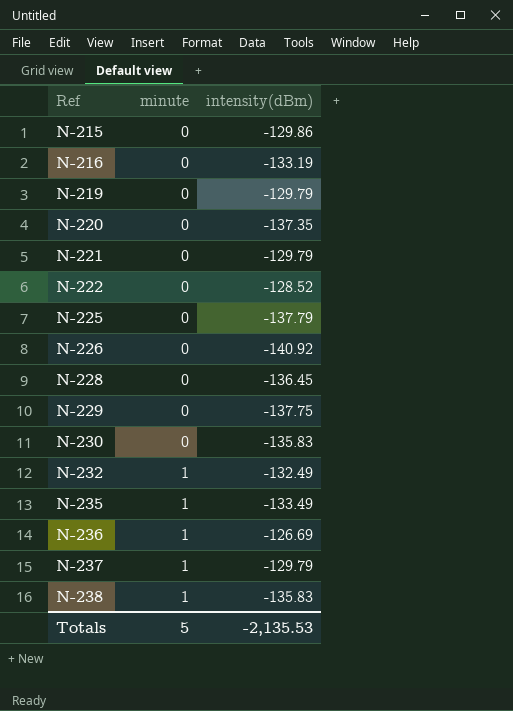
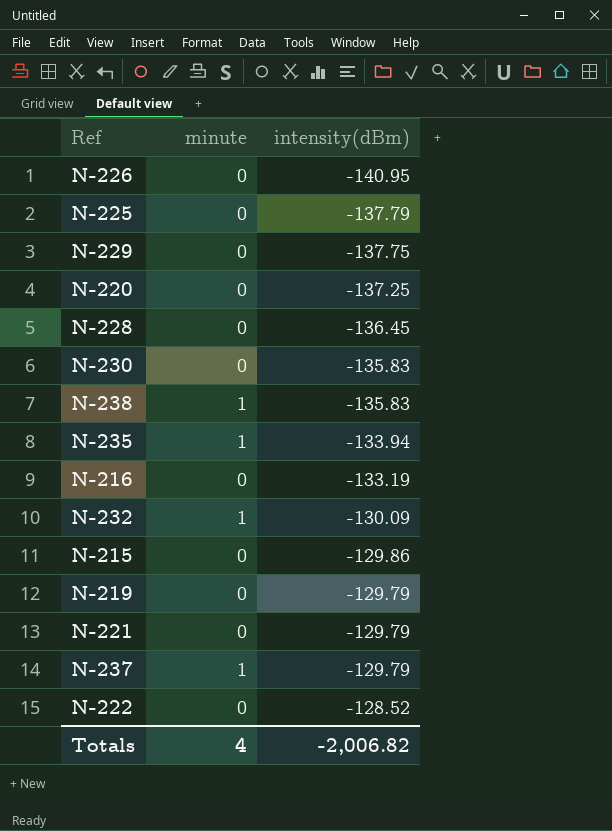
row order: Ref ascending -> intensity(dBm) ascending
row N-236: 1 | -126.69 -> none
N-226 | intensity(dBm): -140.92 -> -140.95
N-220 | intensity(dBm): -137.35 -> -137.25
N-235 | intensity(dBm): -133.49 -> -133.94
N-232 | intensity(dBm): -132.49 -> -130.09
Totals | minute: 5 -> 4
Totals | intensity(dBm): -2,135.53 -> -2,006.82

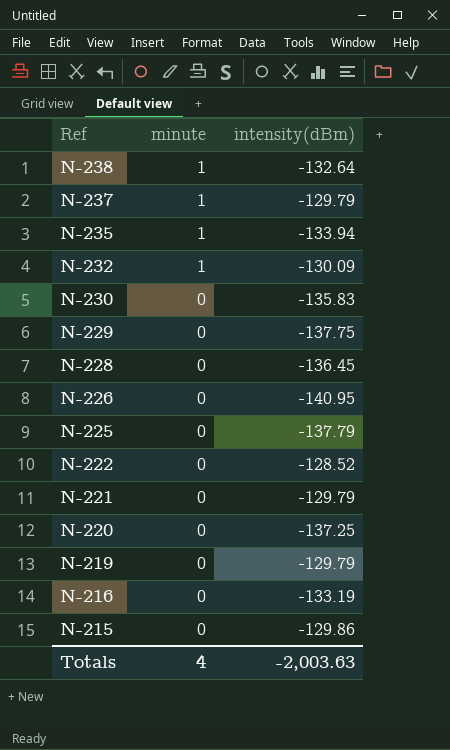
row order: intensity(dBm) ascending -> Ref descending
N-238 | intensity(dBm): -135.83 -> -132.64
Totals | intensity(dBm): -2,006.82 -> -2,003.63

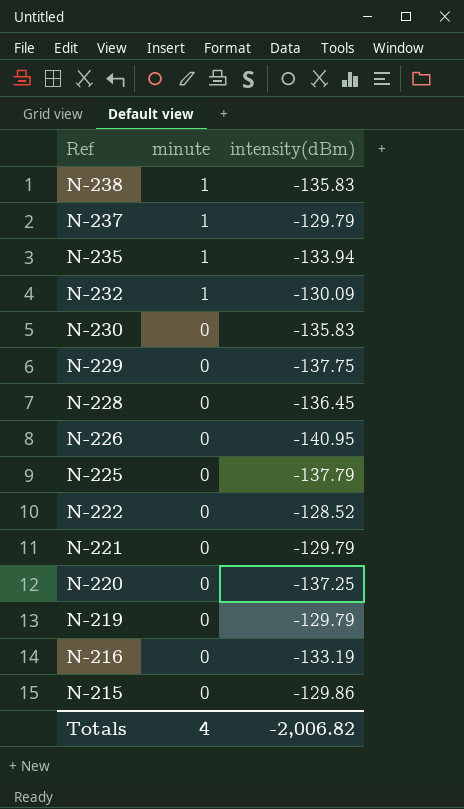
N-238 | intensity(dBm): -132.64 -> -135.83
Totals | intensity(dBm): -2,003.63 -> -2,006.82

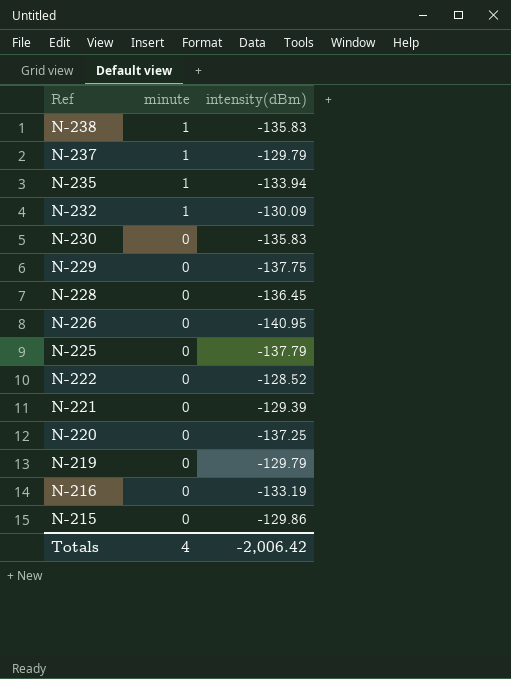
N-221 | intensity(dBm): -129.79 -> -129.39
Totals | intensity(dBm): -2,006.82 -> -2,006.42

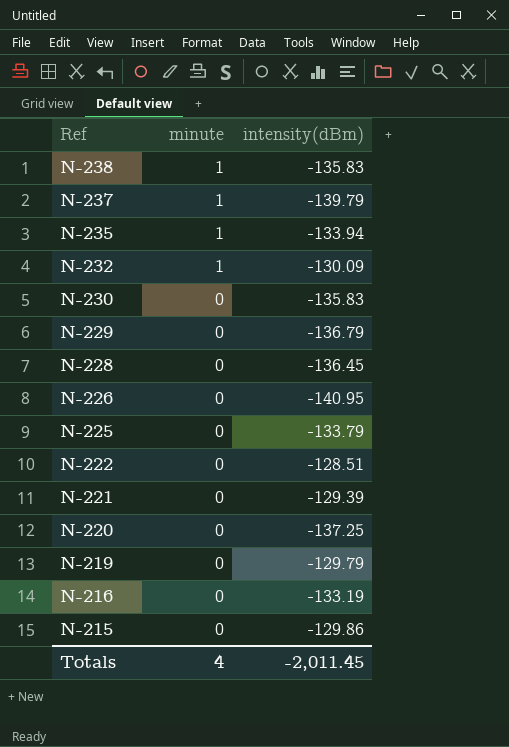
N-237 | intensity(dBm): -129.79 -> -139.79
N-229 | intensity(dBm): -137.75 -> -136.79
N-225 | intensity(dBm): -137.79 -> -133.79
N-222 | intensity(dBm): -128.52 -> -128.51
Totals | intensity(dBm): -2,006.42 -> -2,011.45

